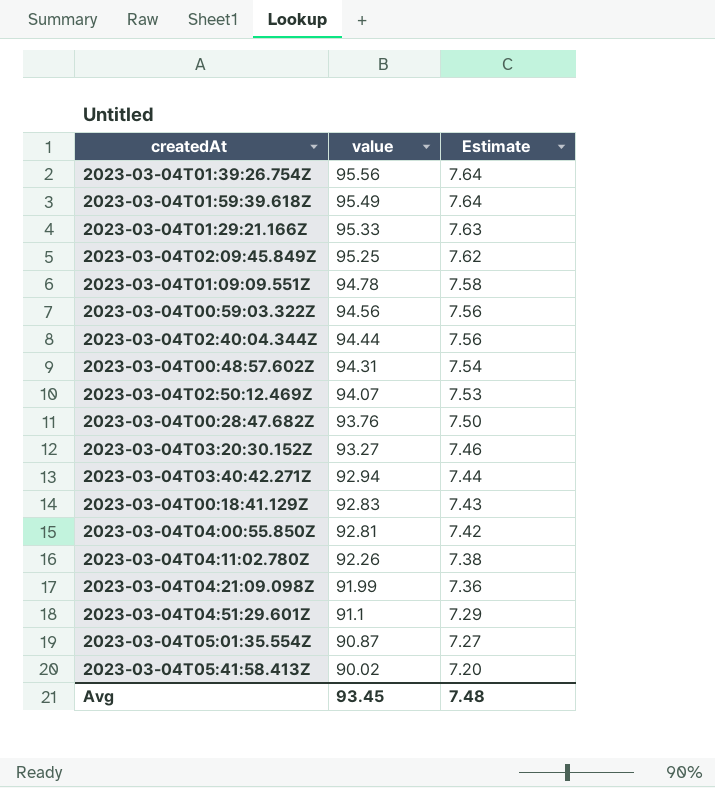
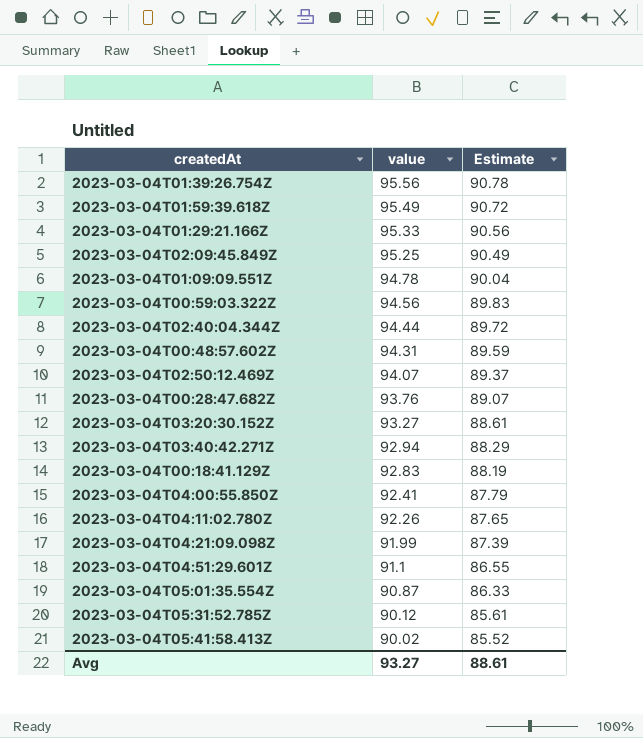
column Estimate | formula: [value] * 0.08 -> [value] * 0.95
2023-03-04T04:00:55.850Z | value: 92.81 -> 92.41
row 2023-03-04T05:31:52.785Z: none -> 90.12 | 85.61
Avg | value: 93.45 -> 93.27
Avg | Estimate: 7.48 -> 88.61

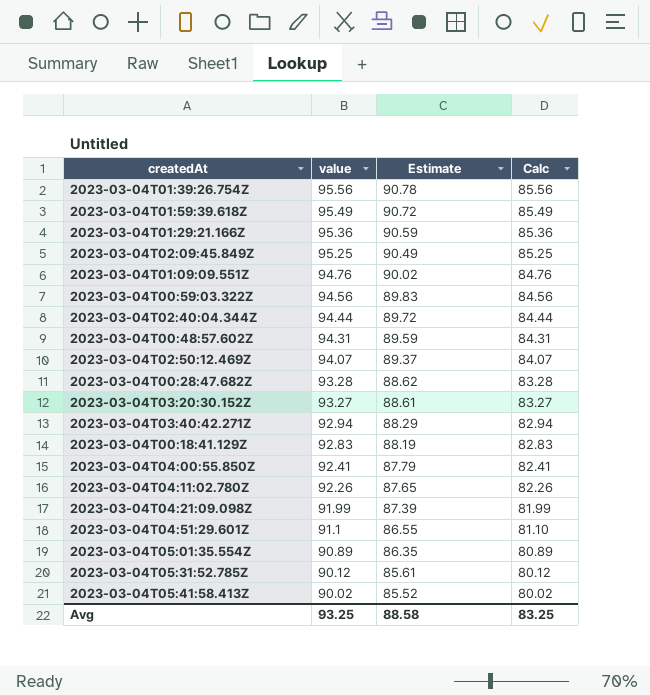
column Calc | formula: none -> [value] - 10
2023-03-04T01:29:21.166Z | value: 95.33 -> 95.36
2023-03-04T01:29:21.166Z | Estimate: 90.56 -> 90.59
2023-03-04T01:09:09.551Z | value: 94.78 -> 94.76
2023-03-04T01:09:09.551Z | Estimate: 90.04 -> 90.02
2023-03-04T00:28:47.682Z | value: 93.76 -> 93.28
2023-03-04T00:28:47.682Z | Estimate: 89.07 -> 88.62
2023-03-04T05:01:35.554Z | value: 90.87 -> 90.89
2023-03-04T05:01:35.554Z | Estimate: 86.33 -> 86.35
Avg | value: 93.27 -> 93.25
Avg | Estimate: 88.61 -> 88.58

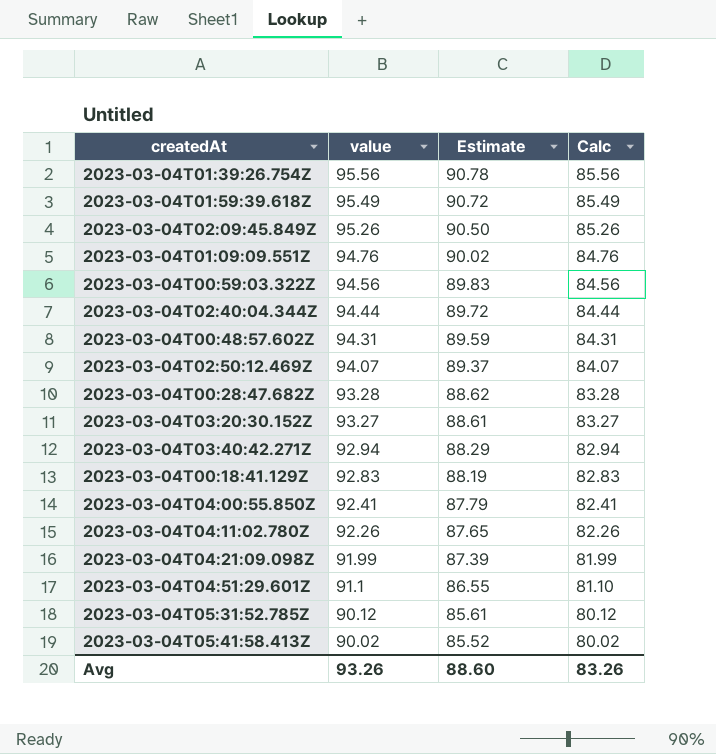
row 2023-03-04T01:29:21.166Z: 95.36 | 90.59 | 85.36 -> none
row 2023-03-04T05:01:35.554Z: 90.89 | 86.35 | 80.89 -> none
2023-03-04T02:09:45.849Z | value: 95.25 -> 95.26
2023-03-04T02:09:45.849Z | Estimate: 90.49 -> 90.50
2023-03-04T02:09:45.849Z | Calc: 85.25 -> 85.26
Avg | value: 93.25 -> 93.26
Avg | Estimate: 88.58 -> 88.60
Avg | Calc: 83.25 -> 83.26

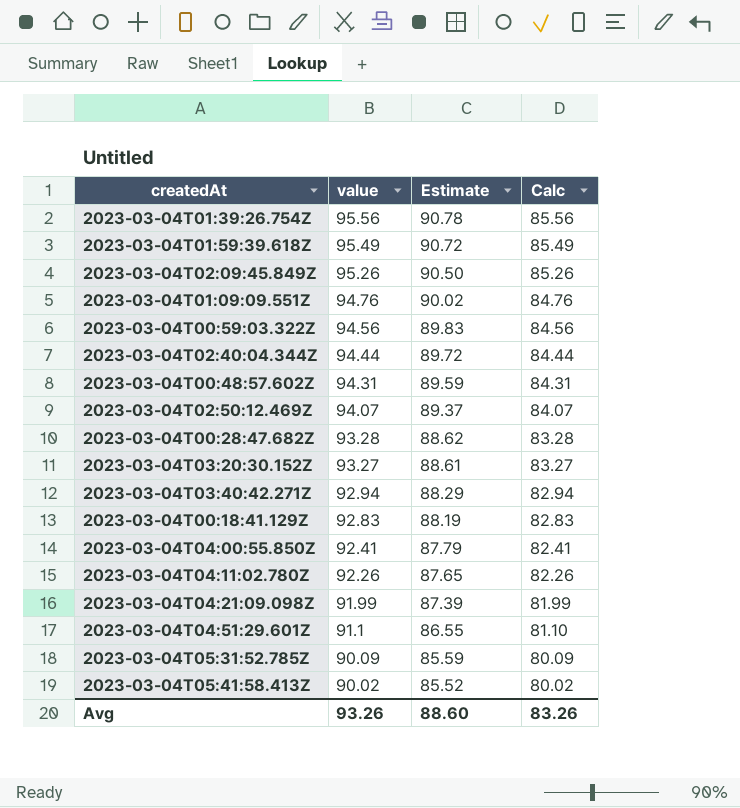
2023-03-04T05:31:52.785Z | value: 90.12 -> 90.09
2023-03-04T05:31:52.785Z | Estimate: 85.61 -> 85.59
2023-03-04T05:31:52.785Z | Calc: 80.12 -> 80.09

